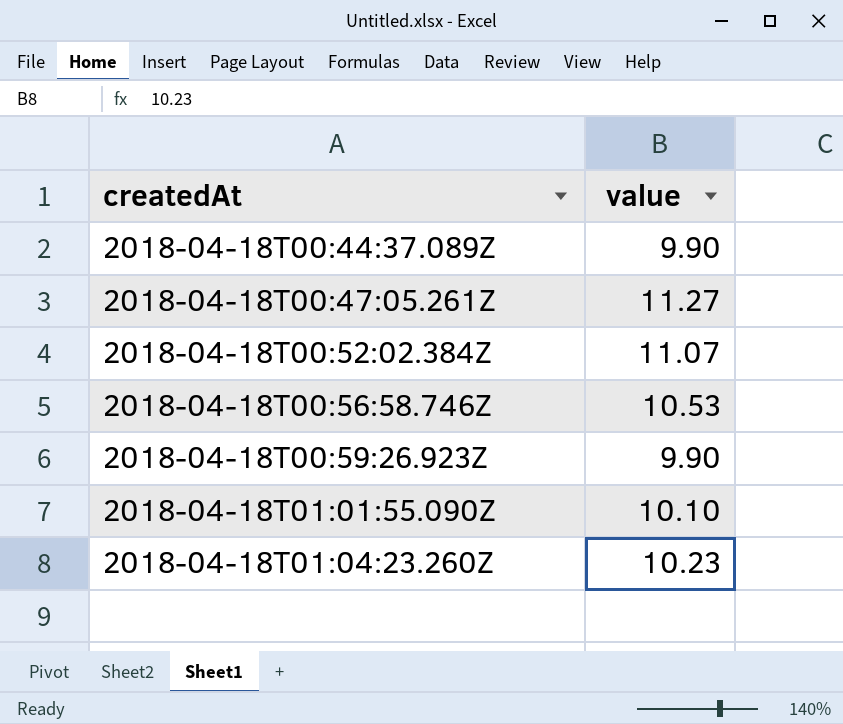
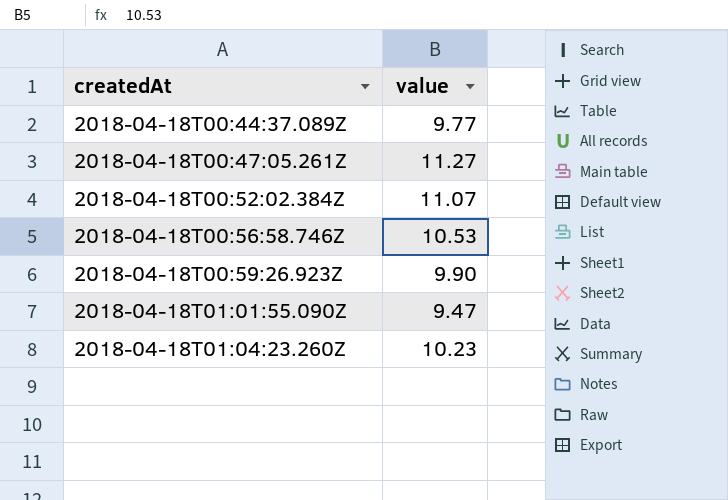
2018-04-18T00:44:37.089Z | value: 9.90 -> 9.77
2018-04-18T01:01:55.090Z | value: 10.10 -> 9.47

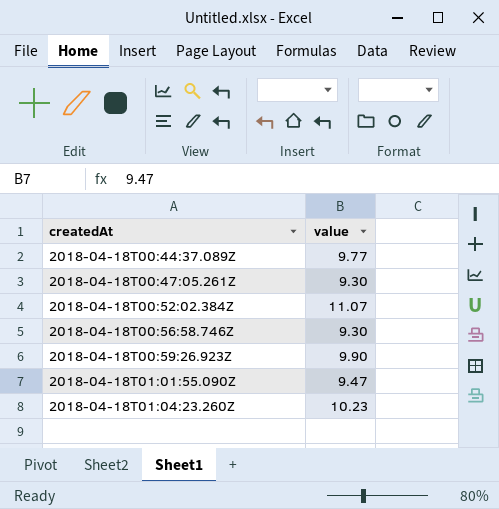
2018-04-18T00:47:05.261Z | value: 11.27 -> 9.30
2018-04-18T00:56:58.746Z | value: 10.53 -> 9.30

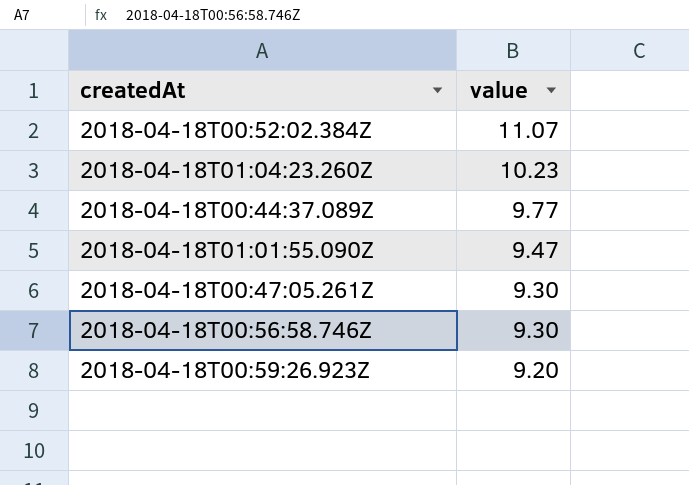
row order: createdAt ascending -> value descending
2018-04-18T00:59:26.923Z | value: 9.90 -> 9.20

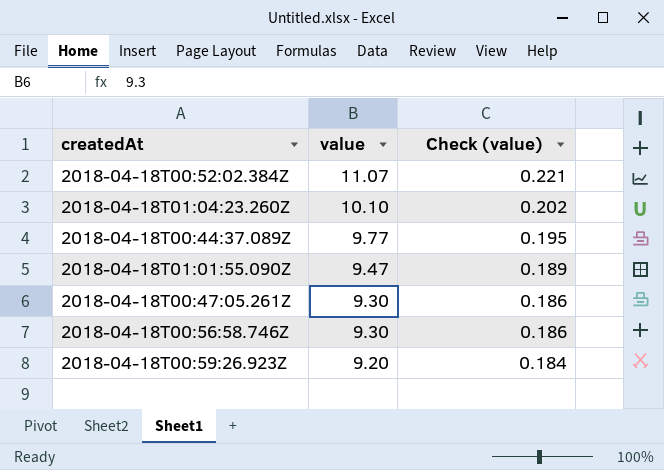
column Check (value) | formula: none -> [value] * 0.02
2018-04-18T01:04:23.260Z | value: 10.23 -> 10.10

